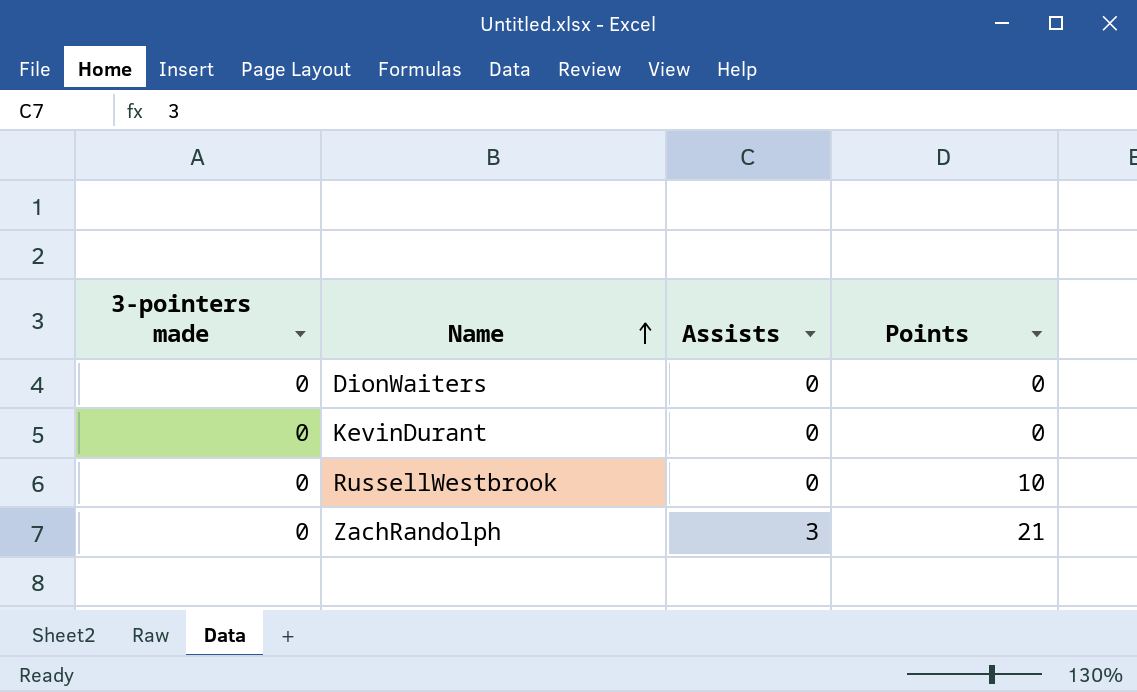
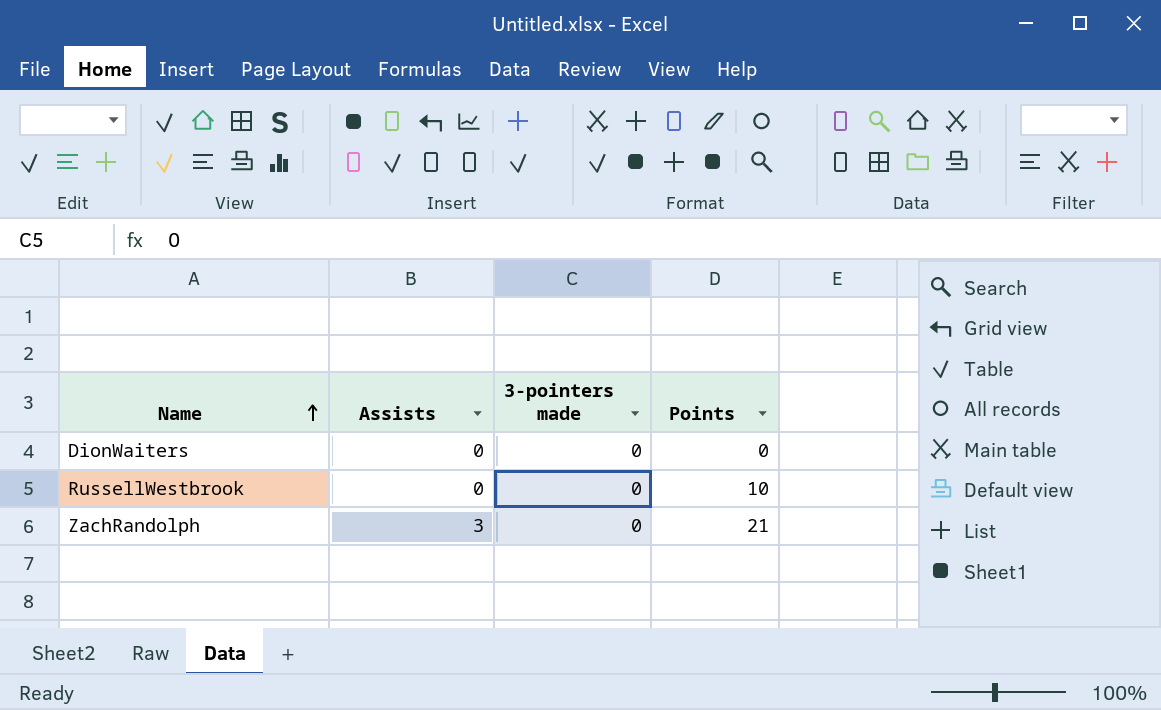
column 3-pointers made | position: 1 -> 3
row KevinDurant: 0 | 0 | 0 -> none

